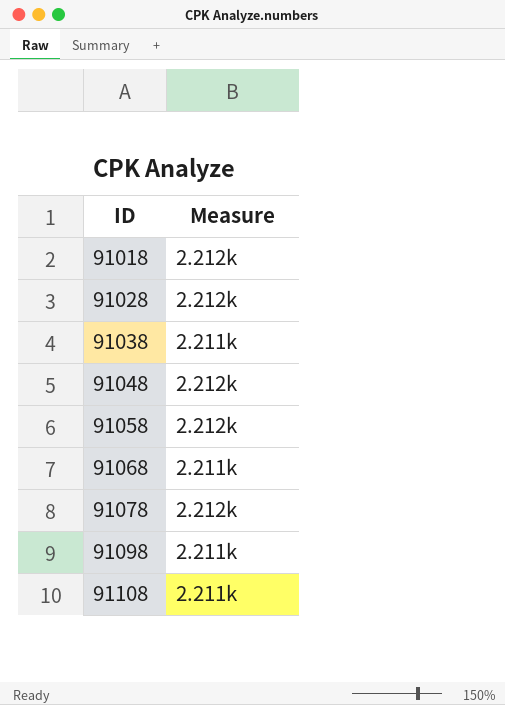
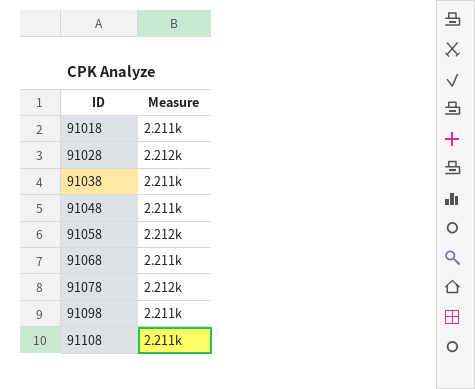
91018 | Measure: 2.212k -> 2.211k
91048 | Measure: 2.212k -> 2.211k

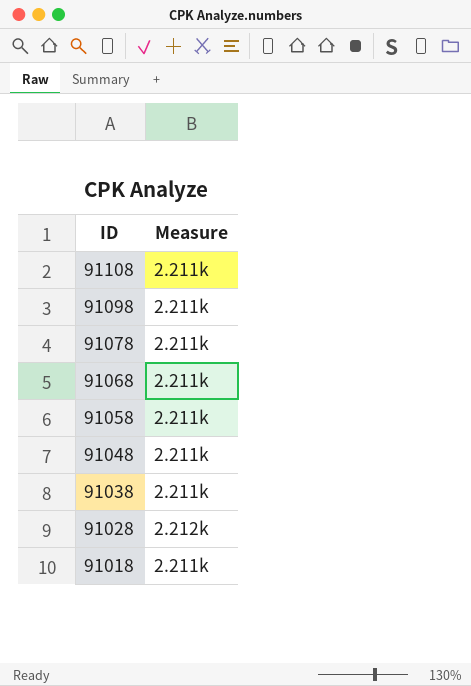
row order: ID ascending -> ID descending
91078 | Measure: 2.212k -> 2.211k
91058 | Measure: 2.212k -> 2.211k

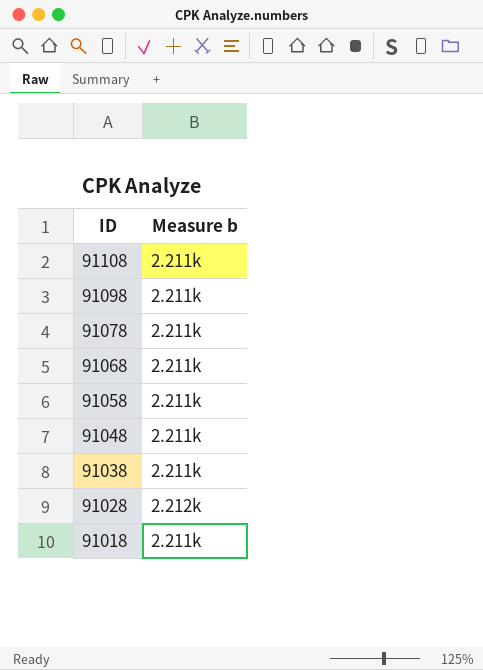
column name: Measure -> Measure b

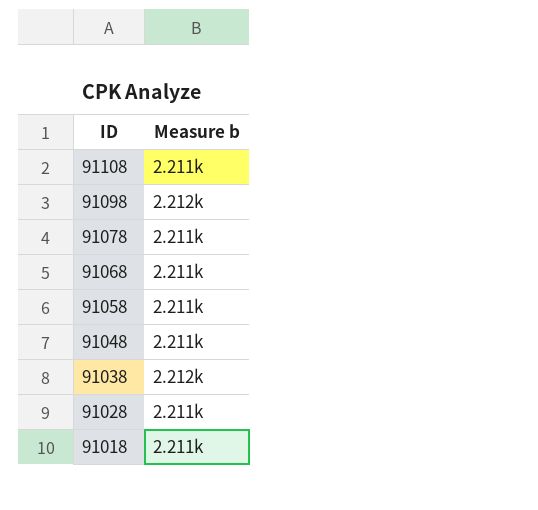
91098 | Measure b: 2.211k -> 2.212k
91038 | Measure b: 2.211k -> 2.212k
91028 | Measure b: 2.212k -> 2.211k

